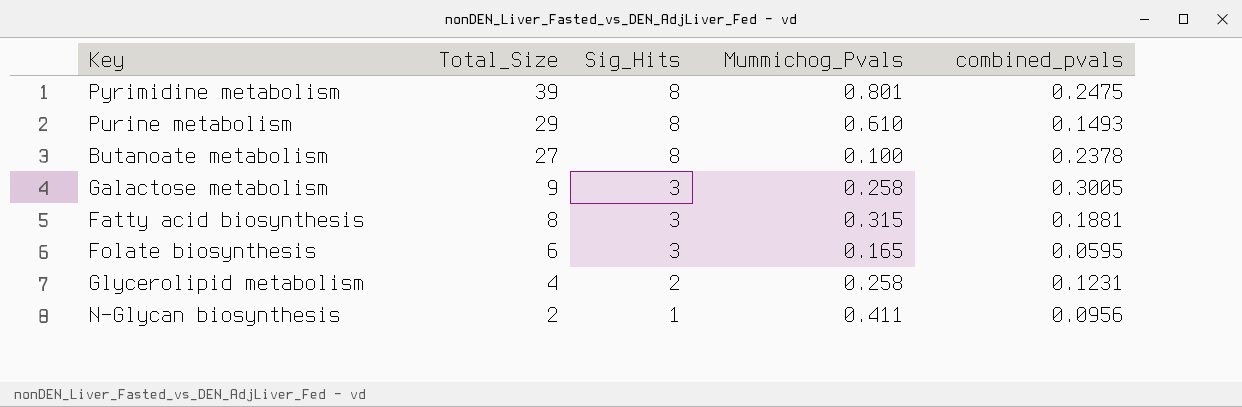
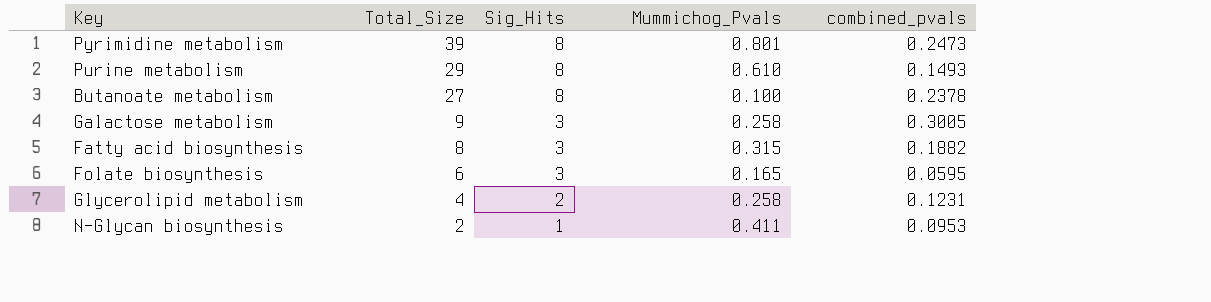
Pyrimidine metabolism | combined_pvals: 0.2475 -> 0.2473
Fatty acid biosynthesis | combined_pvals: 0.1881 -> 0.1882
N-Glycan biosynthesis | combined_pvals: 0.0956 -> 0.0953

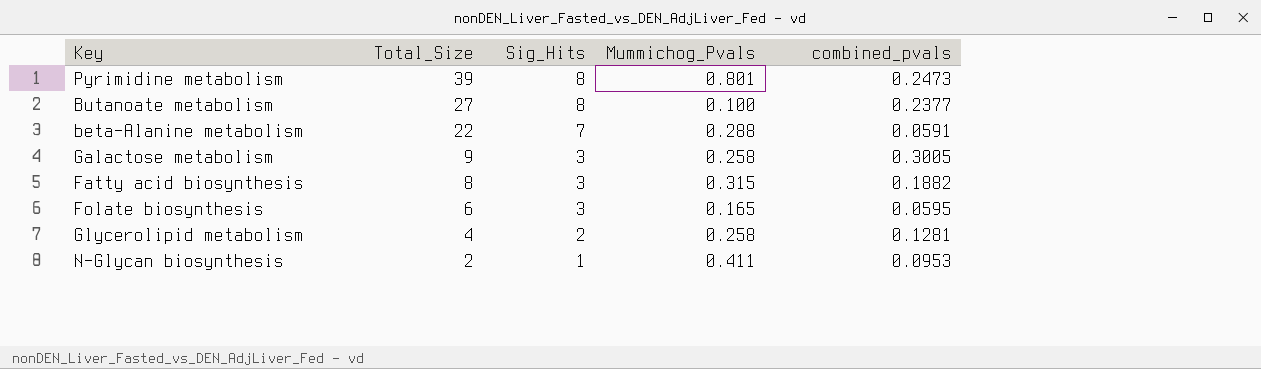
row Purine metabolism: 29 | 8 | 0.610 | 0.1493 -> none
Butanoate metabolism | combined_pvals: 0.2378 -> 0.2377
row beta-Alanine metabolism: none -> 22 | 7 | 0.288 | 0.0591
Glycerolipid metabolism | combined_pvals: 0.1231 -> 0.1281

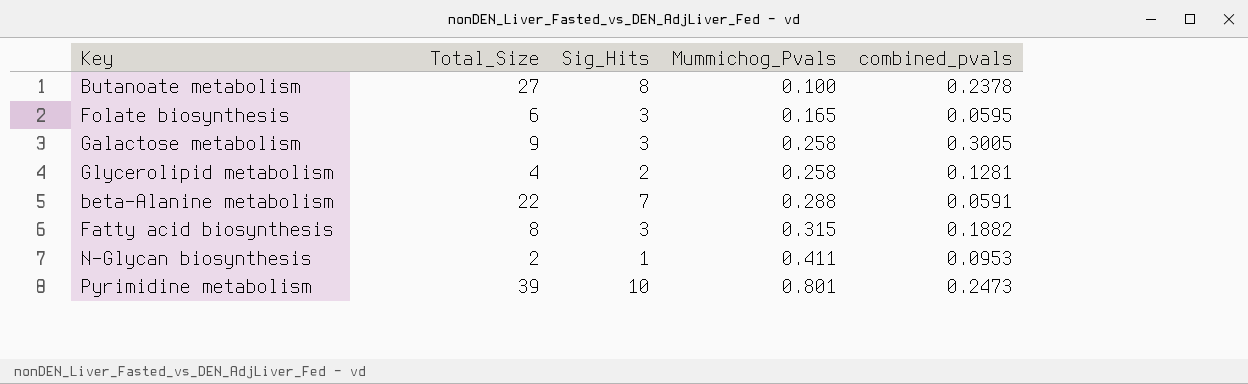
row order: Total_Size descending -> Mummichog_Pvals ascending
Butanoate metabolism | combined_pvals: 0.2377 -> 0.2378
Pyrimidine metabolism | Sig_Hits: 8 -> 10

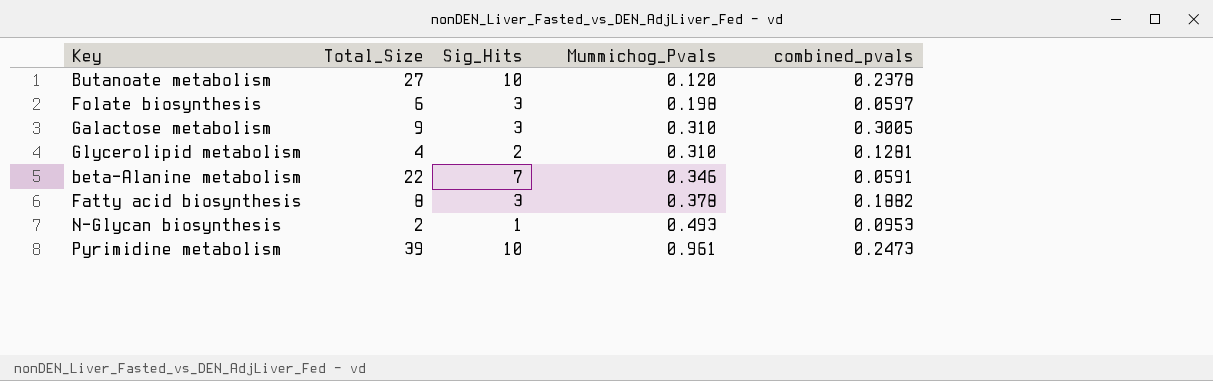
Butanoate metabolism | Sig_Hits: 8 -> 10
Butanoate metabolism | Mummichog_Pvals: 0.100 -> 0.120
Folate biosynthesis | Mummichog_Pvals: 0.165 -> 0.198
Folate biosynthesis | combined_pvals: 0.0595 -> 0.0597
Galactose metabolism | Mummichog_Pvals: 0.258 -> 0.310
Glycerolipid metabolism | Mummichog_Pvals: 0.258 -> 0.310
beta-Alanine metabolism | Mummichog_Pvals: 0.288 -> 0.346
Fatty acid biosynthesis | Mummichog_Pvals: 0.315 -> 0.378
N-Glycan biosynthesis | Mummichog_Pvals: 0.411 -> 0.493
Pyrimidine metabolism | Mummichog_Pvals: 0.801 -> 0.961

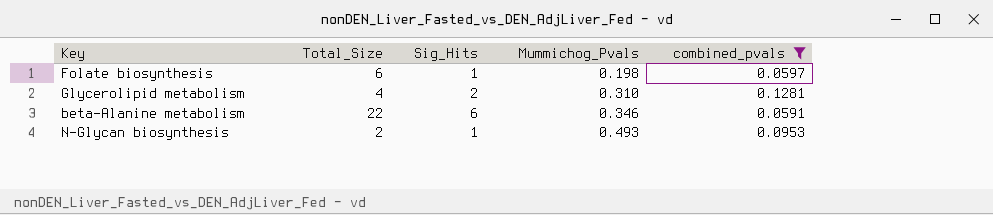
filter: none -> combined_pvals <= 0.1281
Folate biosynthesis | Sig_Hits: 3 -> 1
beta-Alanine metabolism | Sig_Hits: 7 -> 6

